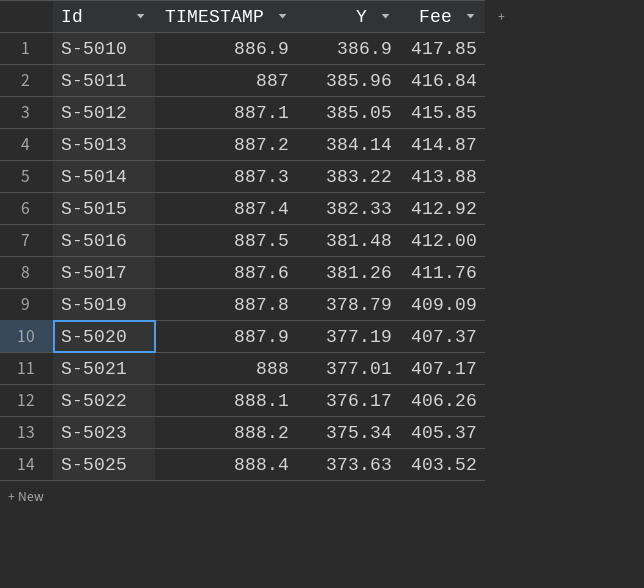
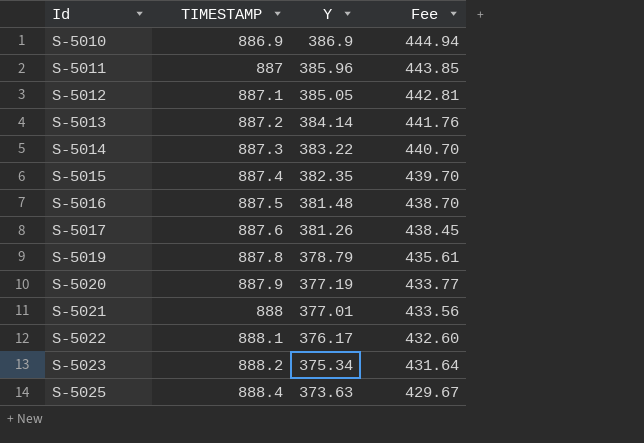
column Fee | formula: [Y] * 1.08 -> [Y] * 1.15
S-5015 | Y: 382.33 -> 382.35

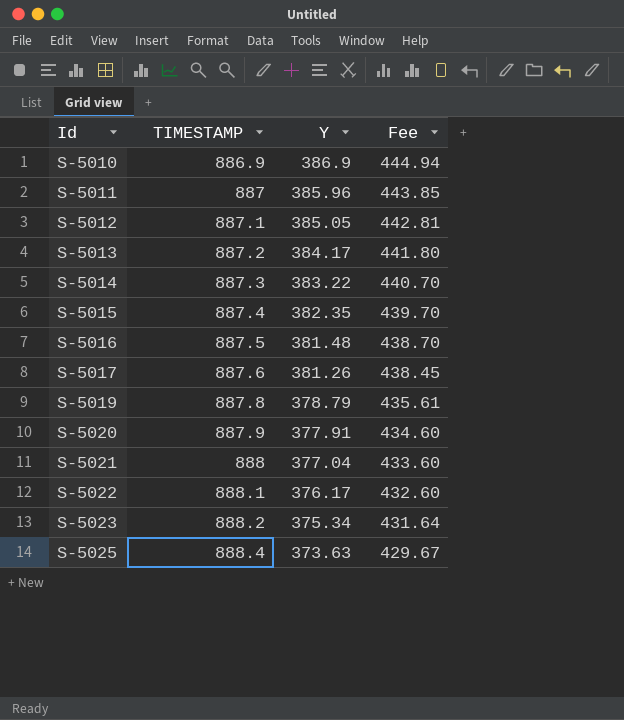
S-5013 | Y: 384.14 -> 384.17
S-5013 | Fee: 441.76 -> 441.80
S-5020 | Y: 377.19 -> 377.91
S-5020 | Fee: 433.77 -> 434.60
S-5021 | Y: 377.01 -> 377.04
S-5021 | Fee: 433.56 -> 433.60

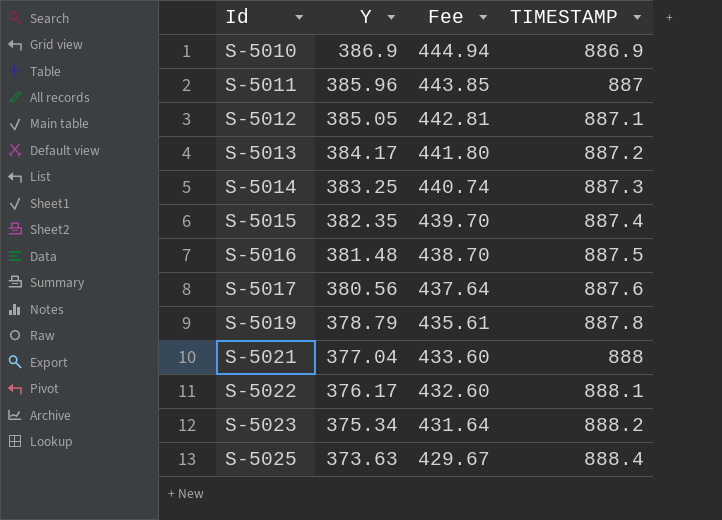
column TIMESTAMP | position: 2 -> 4
row S-5020: 887.9 | 377.91 | 434.60 -> none
S-5014 | Y: 383.22 -> 383.25
S-5014 | Fee: 440.70 -> 440.74
S-5017 | Y: 381.26 -> 380.56
S-5017 | Fee: 438.45 -> 437.64

